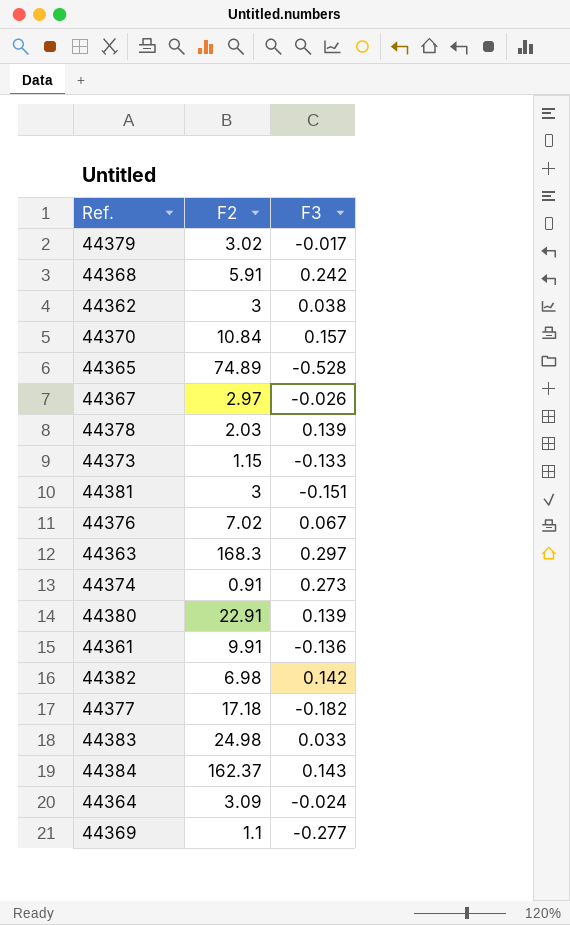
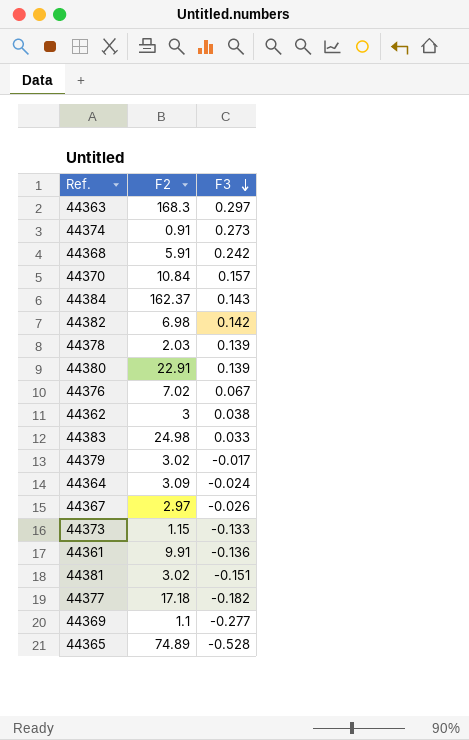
row order: none -> F3 descending
44381 | F2: 3 -> 3.02

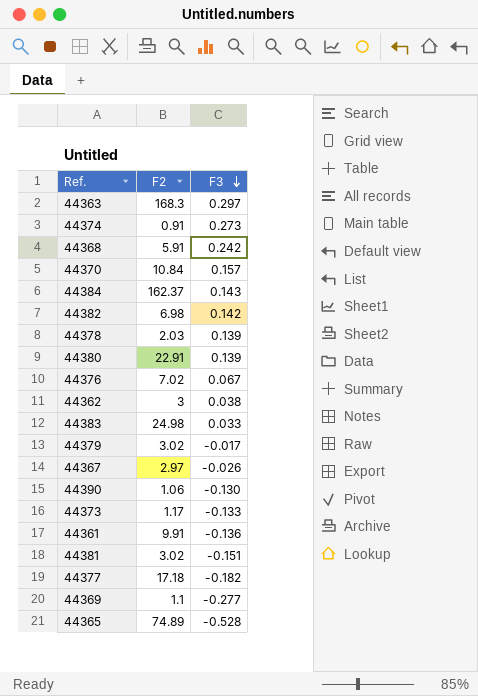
row 44364: 3.09 | -0.024 -> none
row 44390: none -> 1.06 | -0.130
44373 | F2: 1.15 -> 1.17

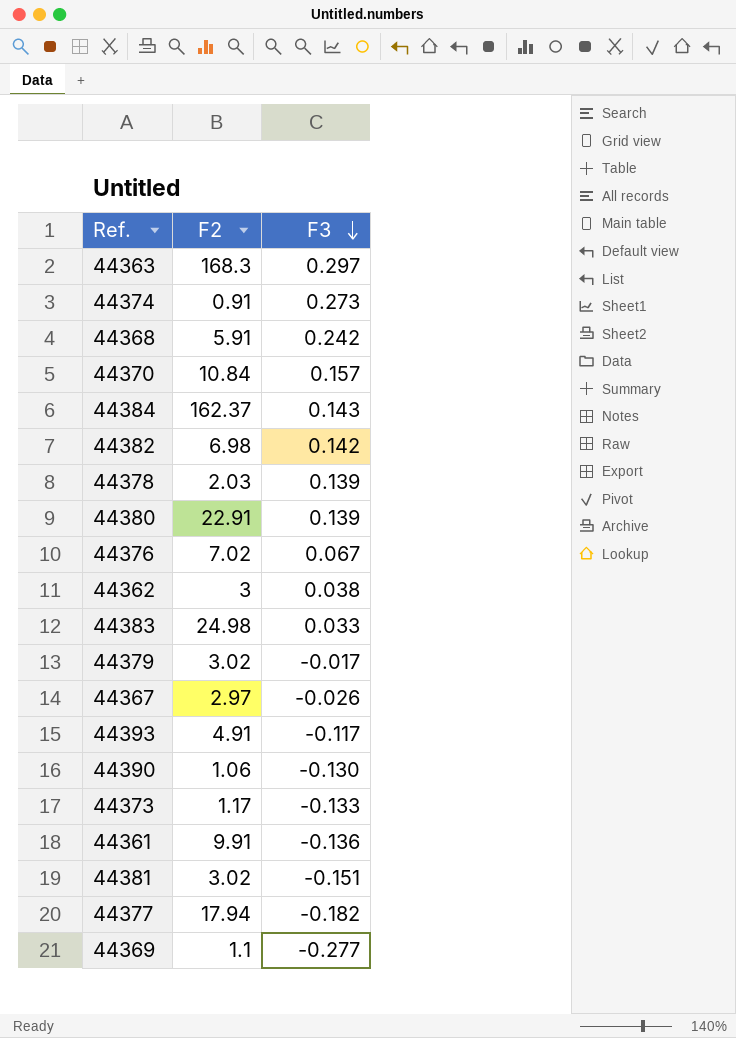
row 44365: 74.89 | -0.528 -> none
row 44393: none -> 4.91 | -0.117
44377 | F2: 17.18 -> 17.94

